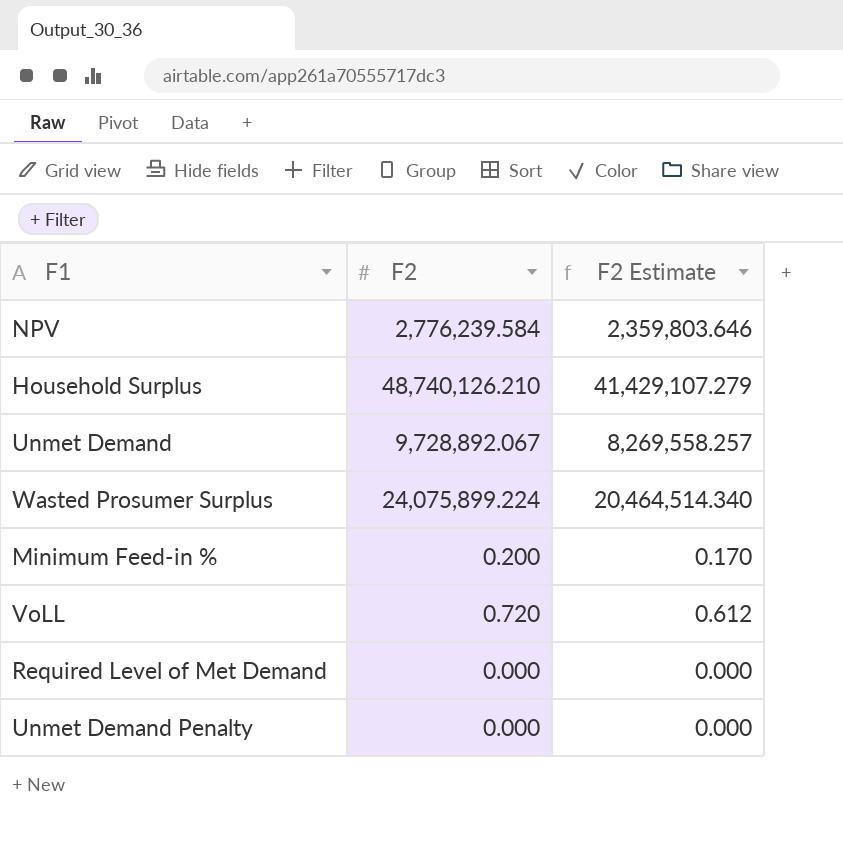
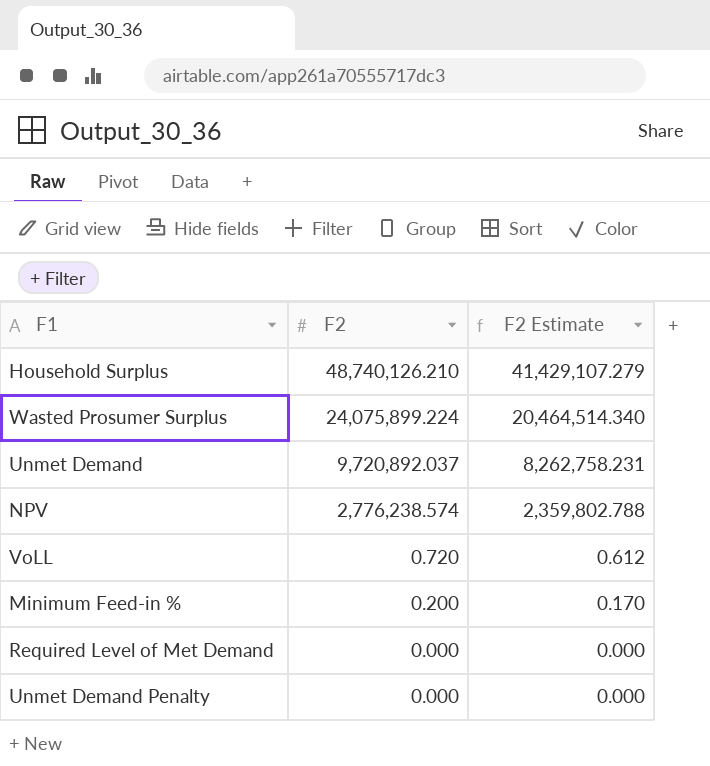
row order: none -> F2 descending
Unmet Demand | F2: 9,728,892.067 -> 9,720,892.037
Unmet Demand | F2 Estimate: 8,269,558.257 -> 8,262,758.231
NPV | F2: 2,776,239.584 -> 2,776,238.574
NPV | F2 Estimate: 2,359,803.646 -> 2,359,802.788

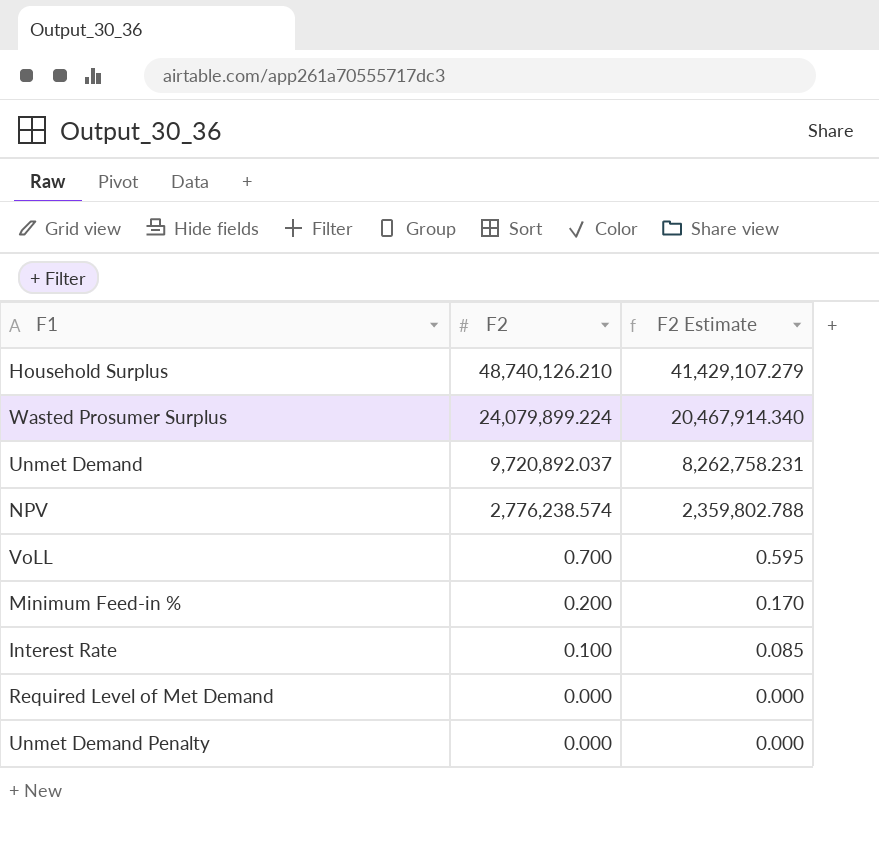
Wasted Prosumer Surplus | F2: 24,075,899.224 -> 24,079,899.224
Wasted Prosumer Surplus | F2 Estimate: 20,464,514.340 -> 20,467,914.340
VoLL | F2: 0.720 -> 0.700
VoLL | F2 Estimate: 0.612 -> 0.595
row Interest Rate: none -> 0.100 | 0.085

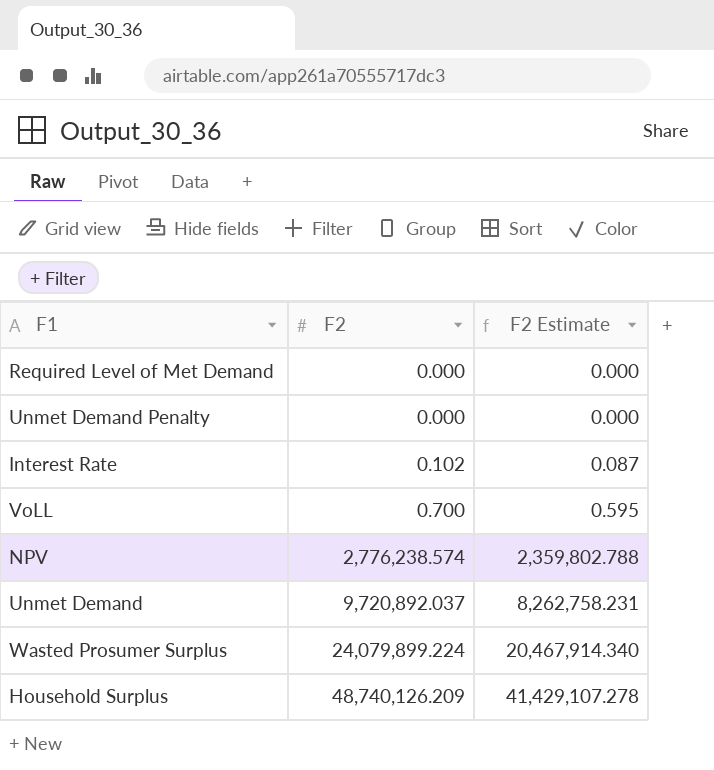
row order: F2 descending -> F2 ascending
row Minimum Feed-in %: 0.200 | 0.170 -> none
Interest Rate | F2: 0.100 -> 0.102
Interest Rate | F2 Estimate: 0.085 -> 0.087
Household Surplus | F2: 48,740,126.210 -> 48,740,126.209
Household Surplus | F2 Estimate: 41,429,107.279 -> 41,429,107.278

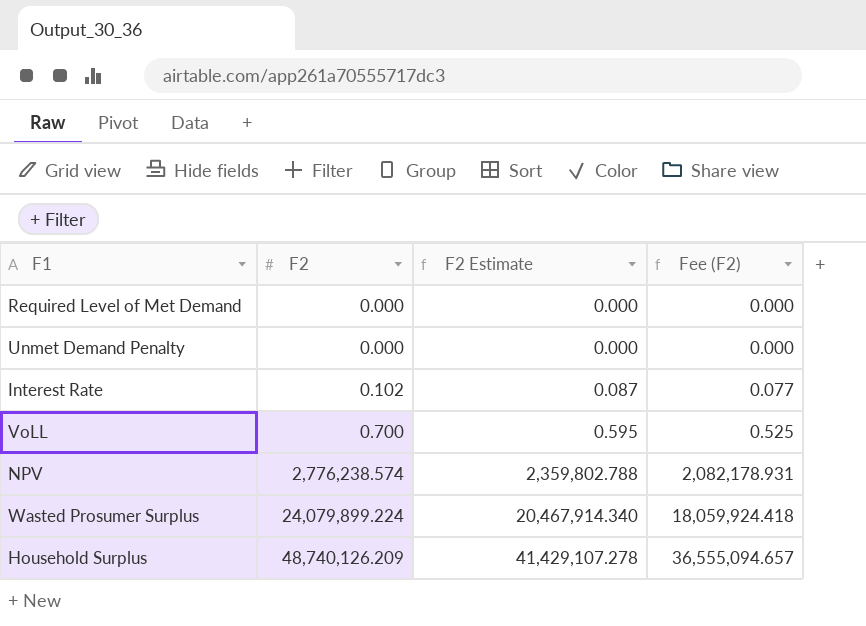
column Fee (F2) | formula: none -> [F2] * 0.75
row Unmet Demand: 9,720,892.037 | 8,262,758.231 -> none

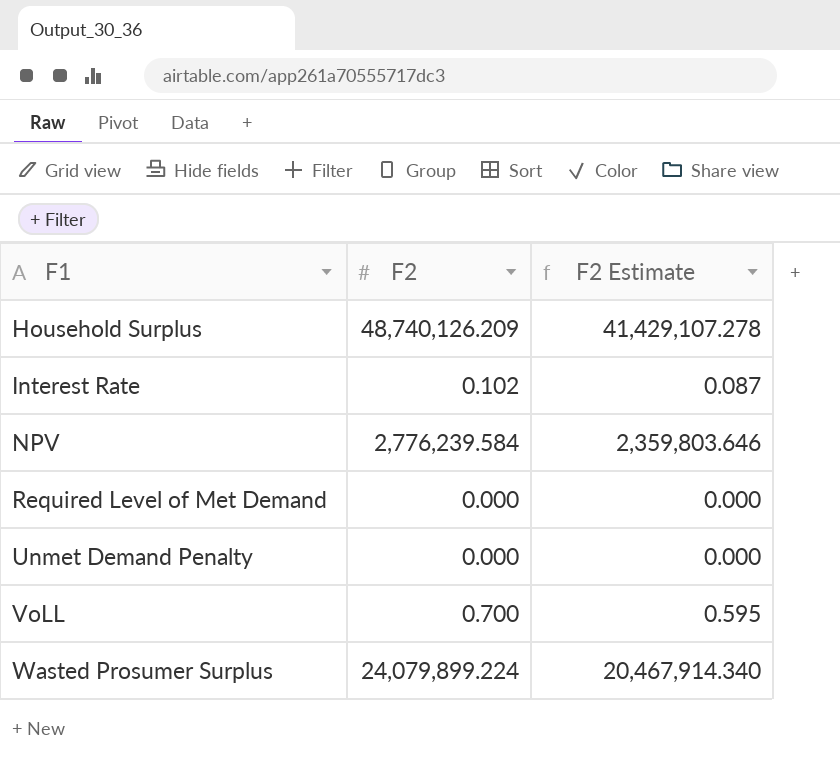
row order: F2 ascending -> F1 ascending
column Fee (F2) | formula: [F2] * 0.75 -> none
NPV | F2: 2,776,238.574 -> 2,776,239.584
NPV | F2 Estimate: 2,359,802.788 -> 2,359,803.646

